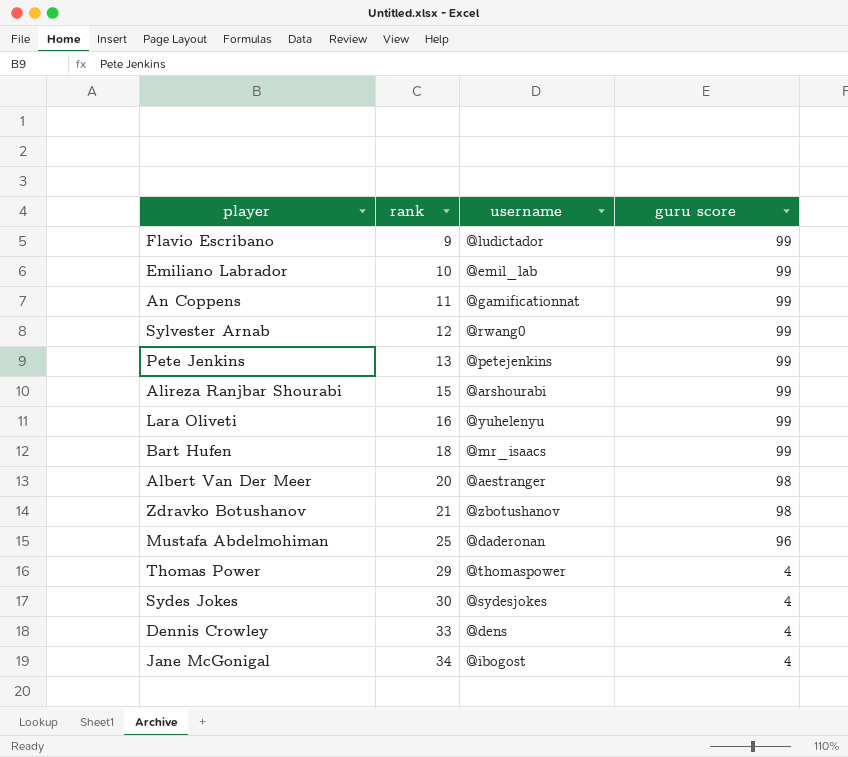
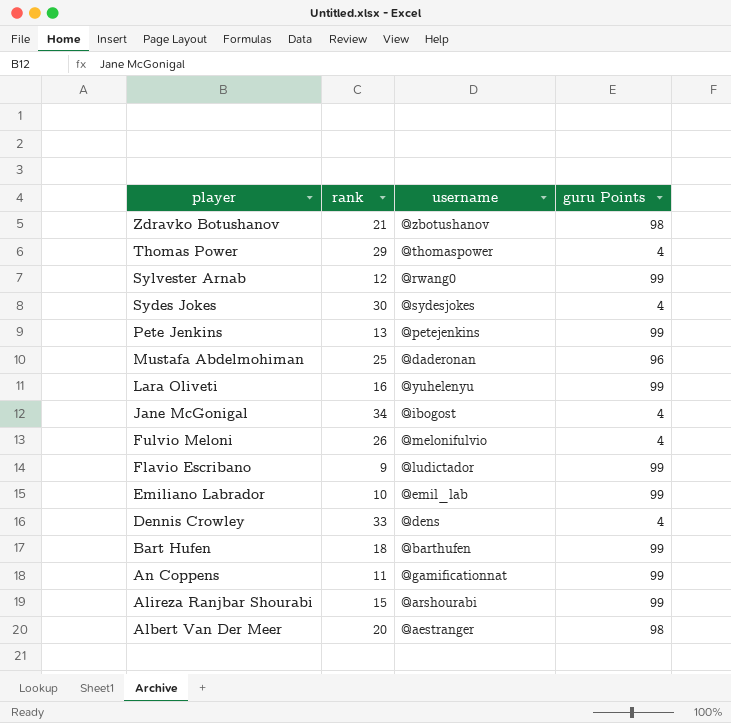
row order: rank ascending -> player descending
column name: guru score -> guru Points
row Fulvio Meloni: none -> 26 | @melonifulvio | 4
Bart Hufen | username: @mr_isaacs -> @barthufen

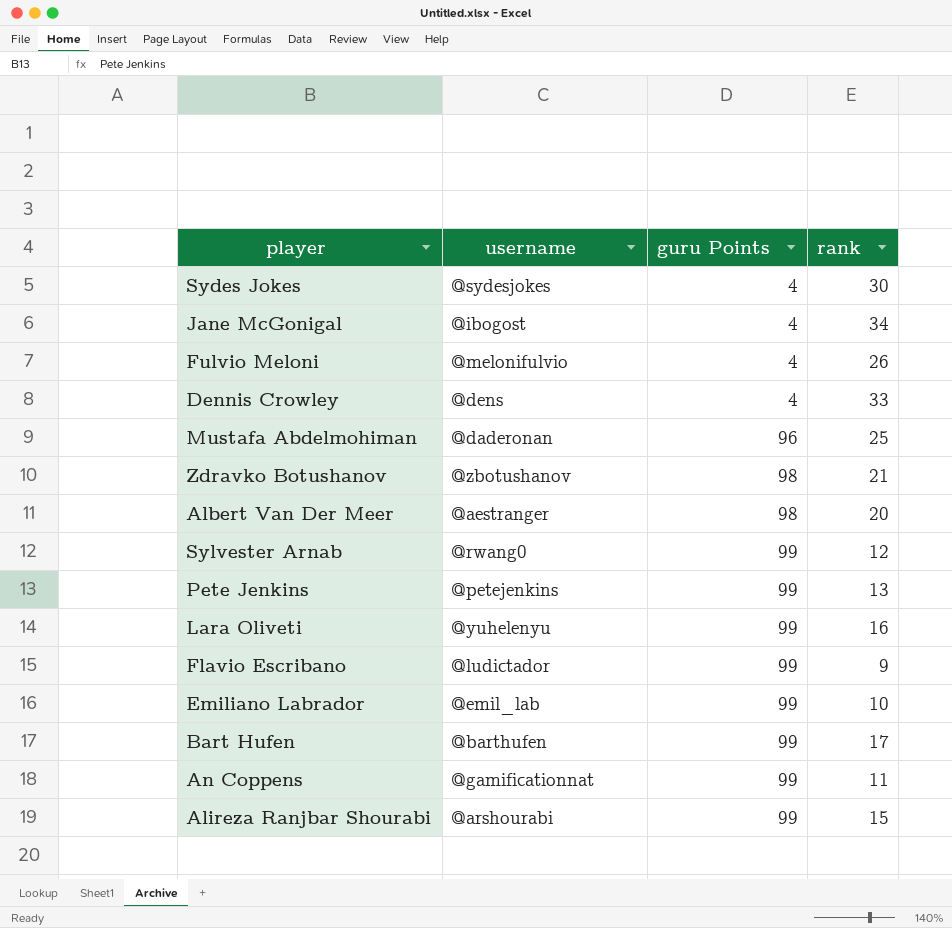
row order: player descending -> guru Points ascending
column rank | position: 2 -> 4
row Thomas Power: 29 | @thomaspower | 4 -> none
Bart Hufen | rank: 18 -> 17

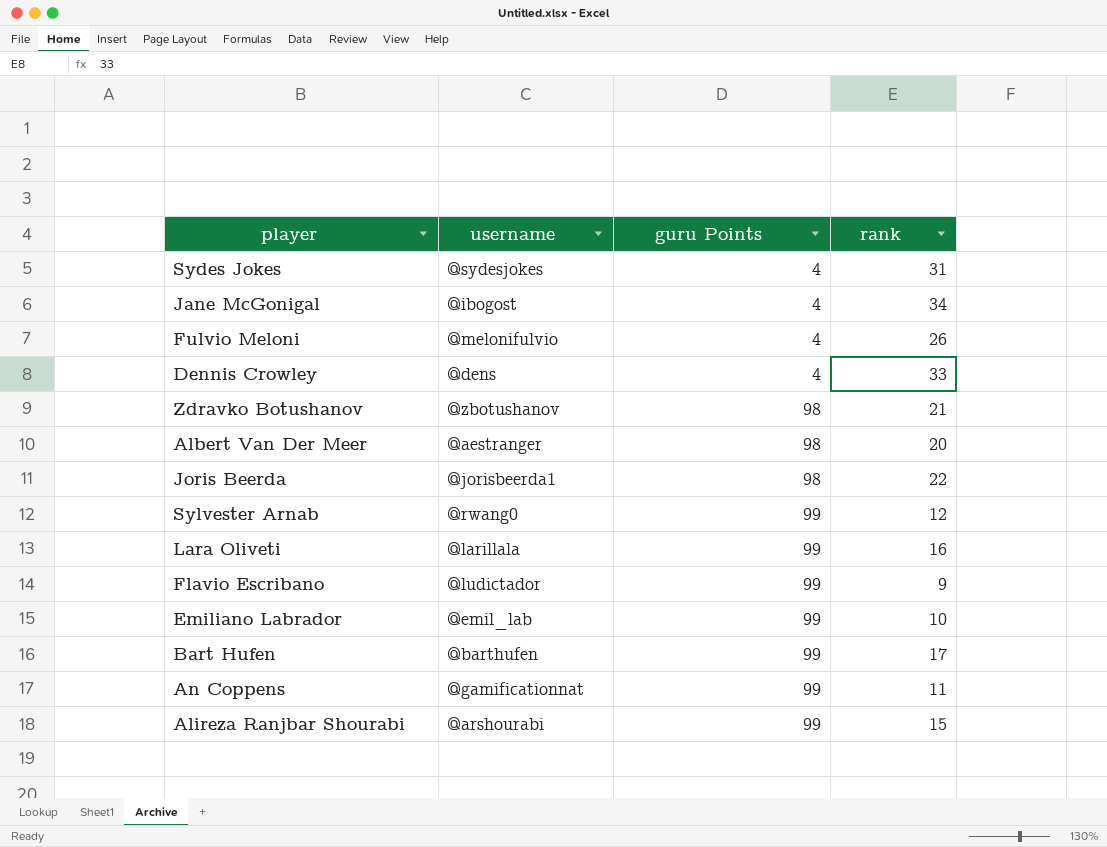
row Mustafa Abdelmohiman: @daderonan | 96 | 25 -> none
row Pete Jenkins: @petejenkins | 99 | 13 -> none
Sydes Jokes | rank: 30 -> 31
row Joris Beerda: none -> @jorisbeerda1 | 98 | 22
Lara Oliveti | username: @yuhelenyu -> @larillala

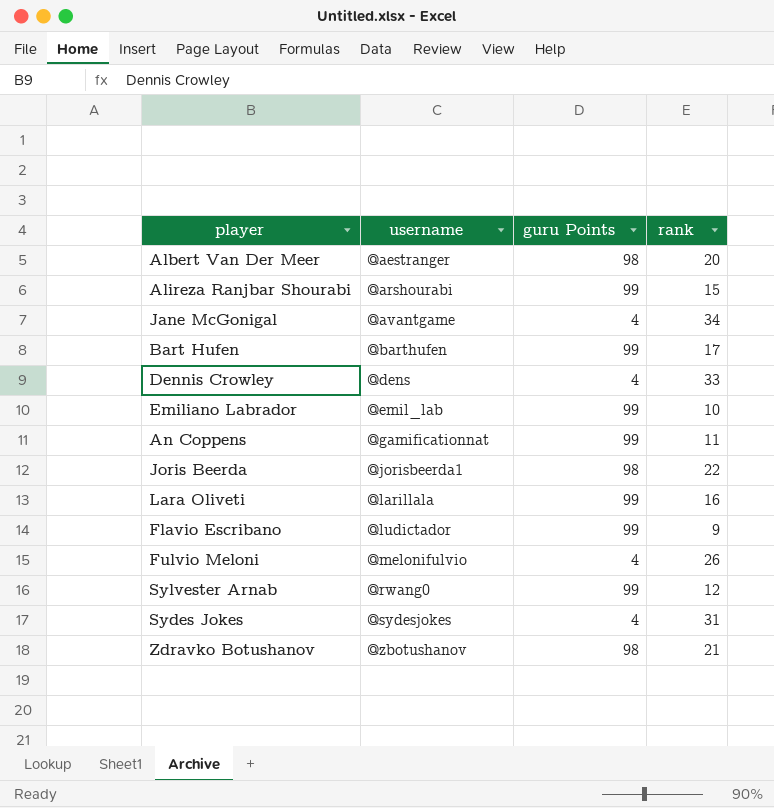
row order: guru Points ascending -> username ascending
Jane McGonigal | username: @ibogost -> @avantgame

